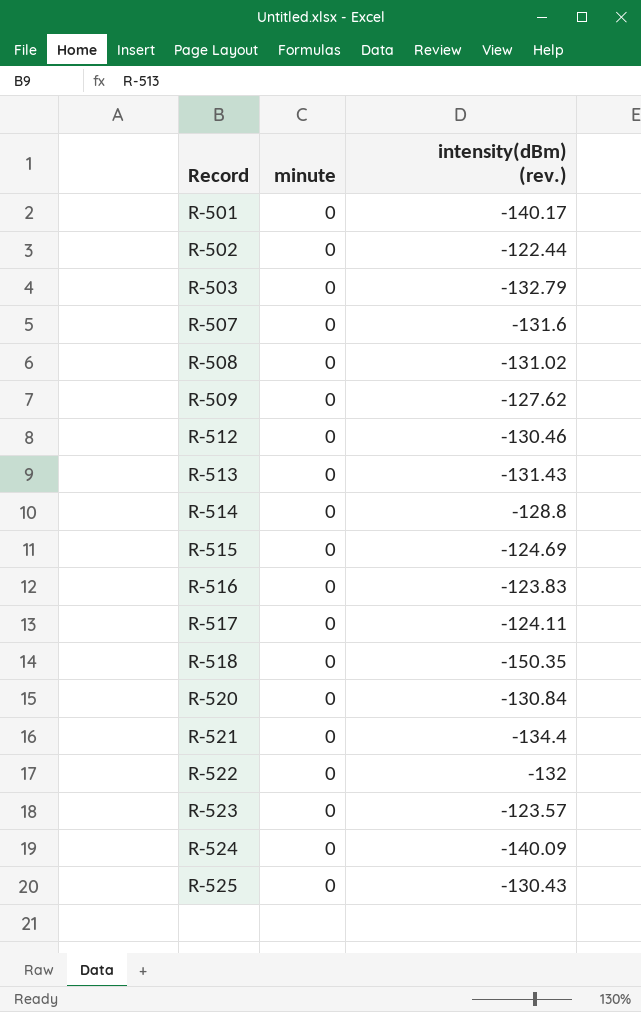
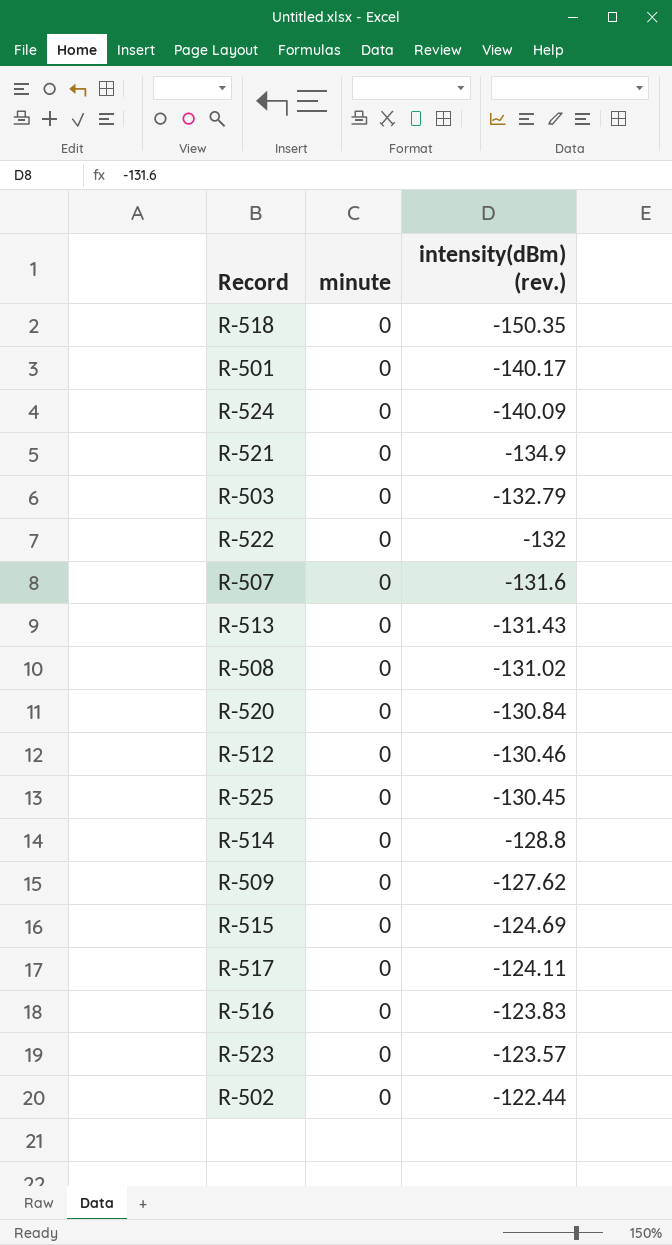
row order: Record ascending -> intensity(dBm) (rev.) ascending
R-521 | intensity(dBm) (rev.): -134.4 -> -134.9
R-525 | intensity(dBm) (rev.): -130.43 -> -130.45

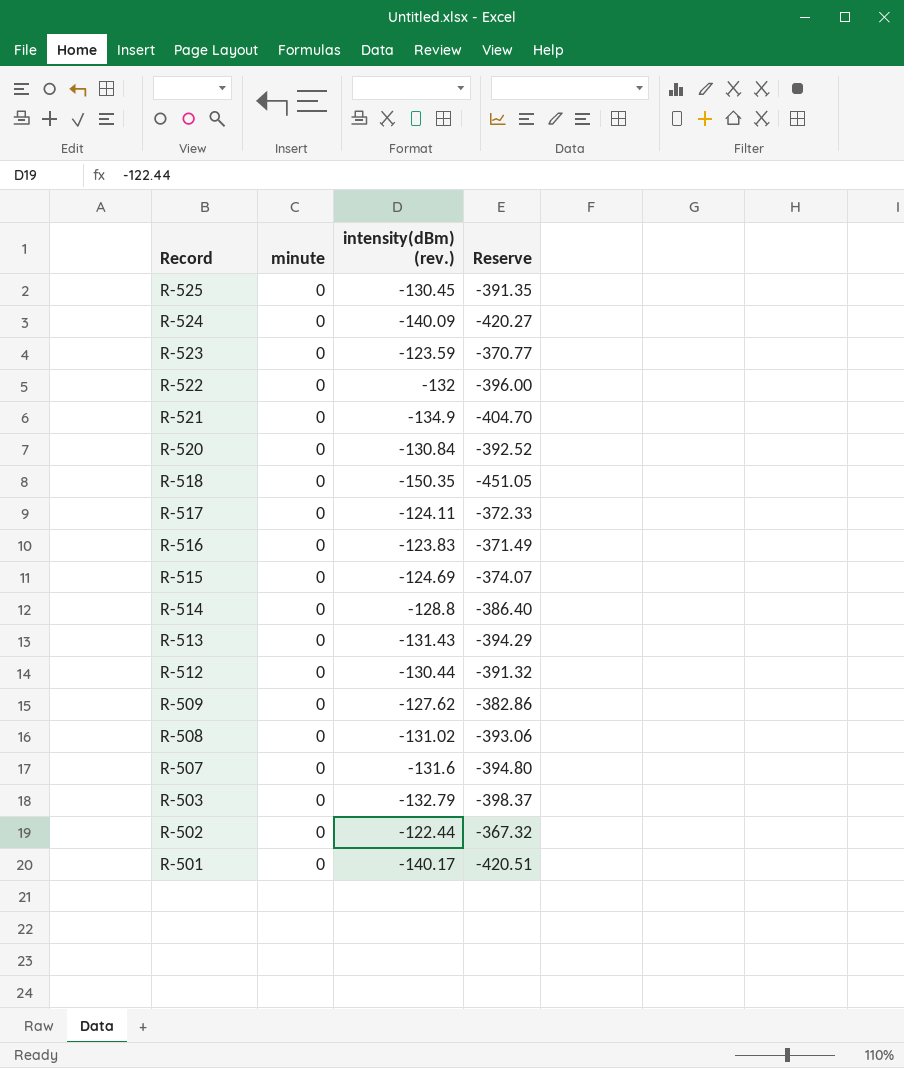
row order: intensity(dBm) (rev.) ascending -> Record descending
column Reserve | formula: none -> [intensity(dBm) (rev.)] * 3
R-523 | intensity(dBm) (rev.): -123.57 -> -123.59
R-512 | intensity(dBm) (rev.): -130.46 -> -130.44

